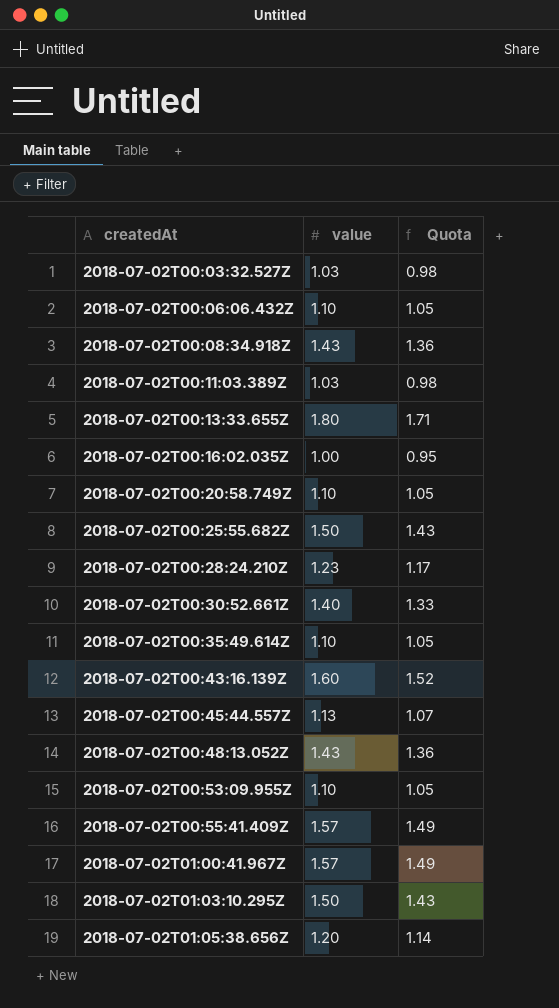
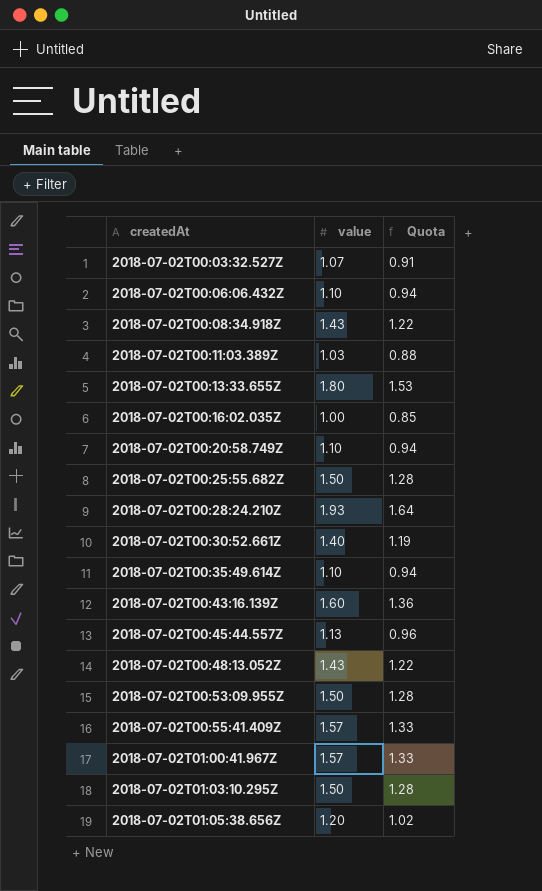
column Quota | formula: [value] * 0.95 -> [value] * 0.85
2018-07-02T00:03:32.527Z | value: 1.03 -> 1.07
2018-07-02T00:28:24.210Z | value: 1.23 -> 1.93
2018-07-02T00:53:09.955Z | value: 1.10 -> 1.50

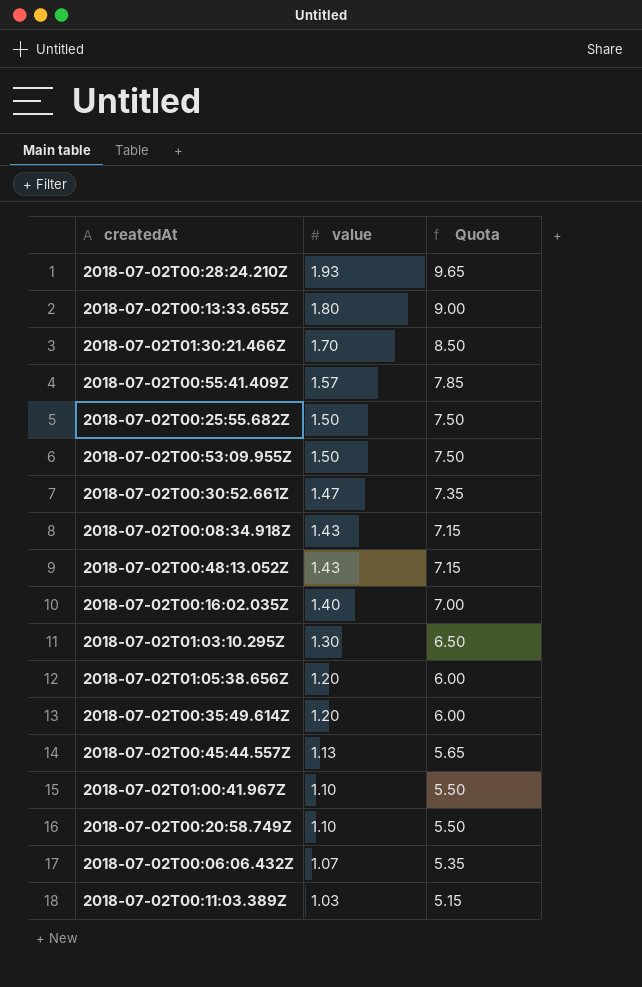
row order: createdAt ascending -> value descending
column Quota | formula: [value] * 0.85 -> [value] * 5
row 2018-07-02T00:03:32.527Z: 1.07 | 0.91 -> none
row 2018-07-02T00:43:16.139Z: 1.60 | 1.36 -> none
row 2018-07-02T01:30:21.466Z: none -> 1.70 | 8.50
2018-07-02T00:30:52.661Z | value: 1.40 -> 1.47
2018-07-02T00:16:02.035Z | value: 1.00 -> 1.40
2018-07-02T01:03:10.295Z | value: 1.50 -> 1.30
2018-07-02T00:35:49.614Z | value: 1.10 -> 1.20
2018-07-02T01:00:41.967Z | value: 1.57 -> 1.10
2018-07-02T00:06:06.432Z | value: 1.10 -> 1.07

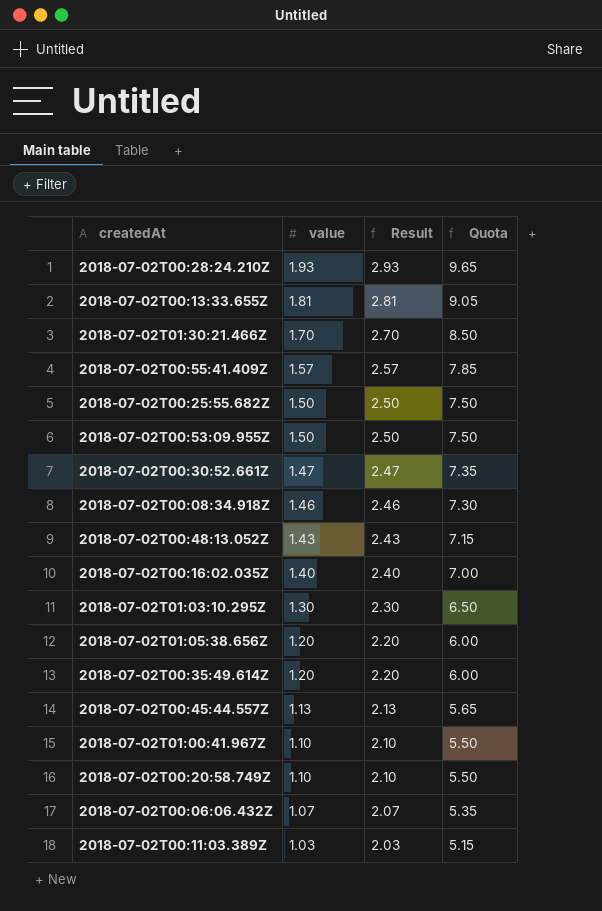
column Result | formula: none -> [value] + 1
2018-07-02T00:13:33.655Z | value: 1.80 -> 1.81
2018-07-02T00:13:33.655Z | Quota: 9.00 -> 9.05
2018-07-02T00:08:34.918Z | value: 1.43 -> 1.46
2018-07-02T00:08:34.918Z | Quota: 7.15 -> 7.30

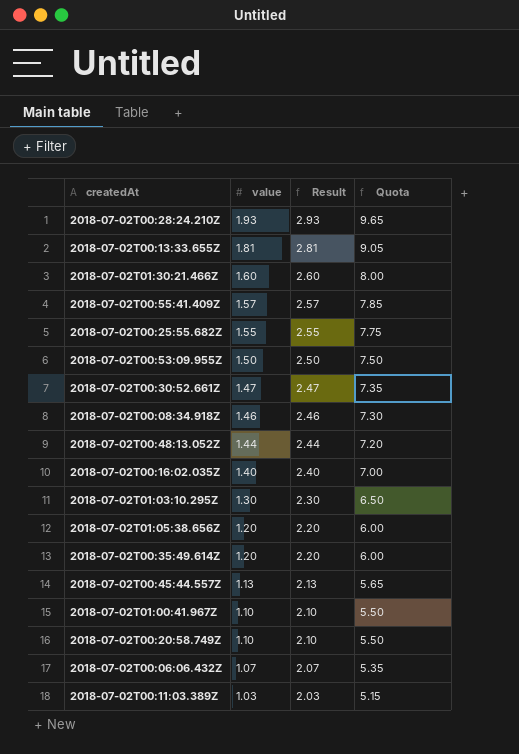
2018-07-02T01:30:21.466Z | value: 1.70 -> 1.60
2018-07-02T01:30:21.466Z | Result: 2.70 -> 2.60
2018-07-02T01:30:21.466Z | Quota: 8.50 -> 8.00
2018-07-02T00:25:55.682Z | value: 1.50 -> 1.55
2018-07-02T00:25:55.682Z | Result: 2.50 -> 2.55
2018-07-02T00:25:55.682Z | Quota: 7.50 -> 7.75
2018-07-02T00:48:13.052Z | value: 1.43 -> 1.44
2018-07-02T00:48:13.052Z | Result: 2.43 -> 2.44
2018-07-02T00:48:13.052Z | Quota: 7.15 -> 7.20

